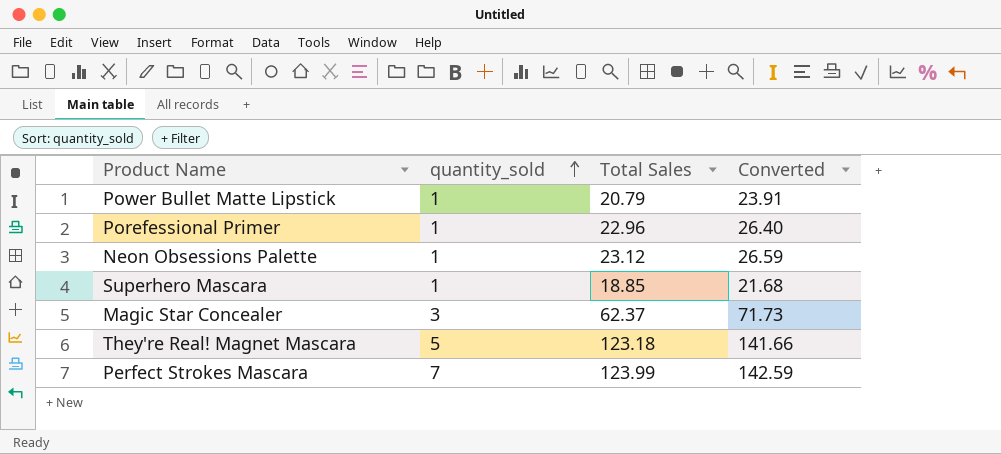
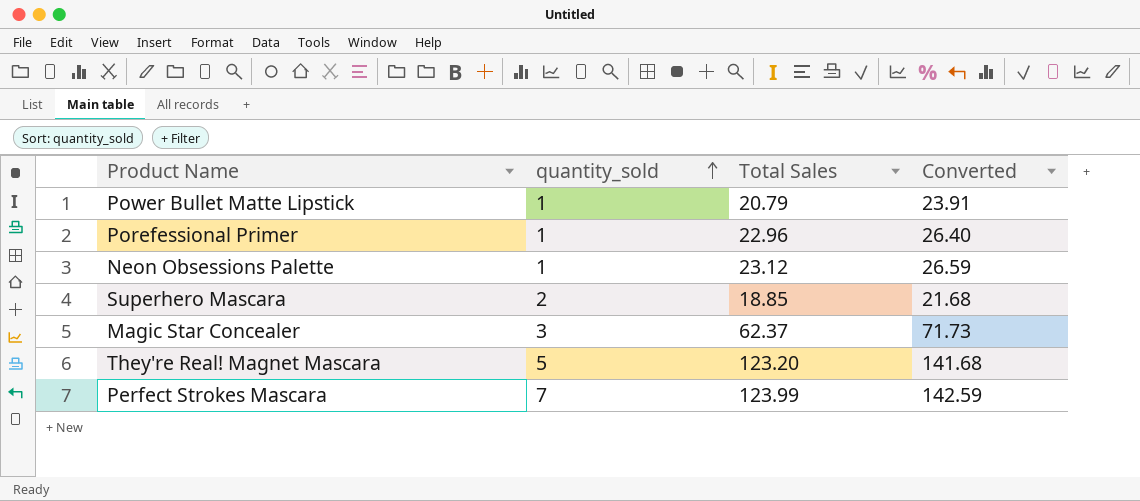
Superhero Mascara | quantity_sold: 1 -> 2
They're Real! Magnet Mascara | Total Sales: 123.18 -> 123.20
They're Real! Magnet Mascara | Converted: 141.66 -> 141.68

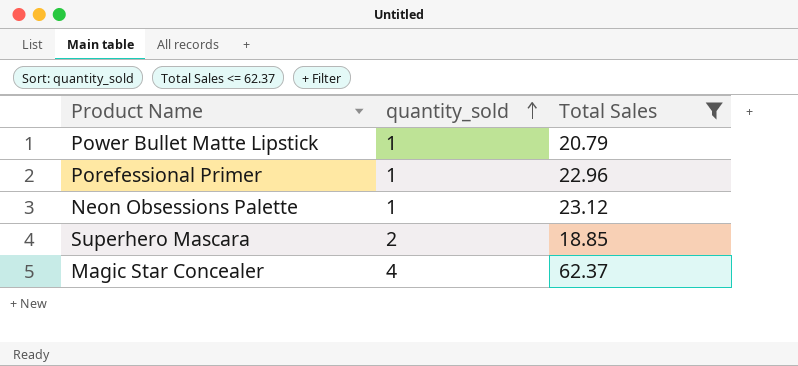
filter: none -> Total Sales <= 62.37
column Converted | formula: [Total Sales] * 1.15 -> none
Magic Star Concealer | quantity_sold: 3 -> 4

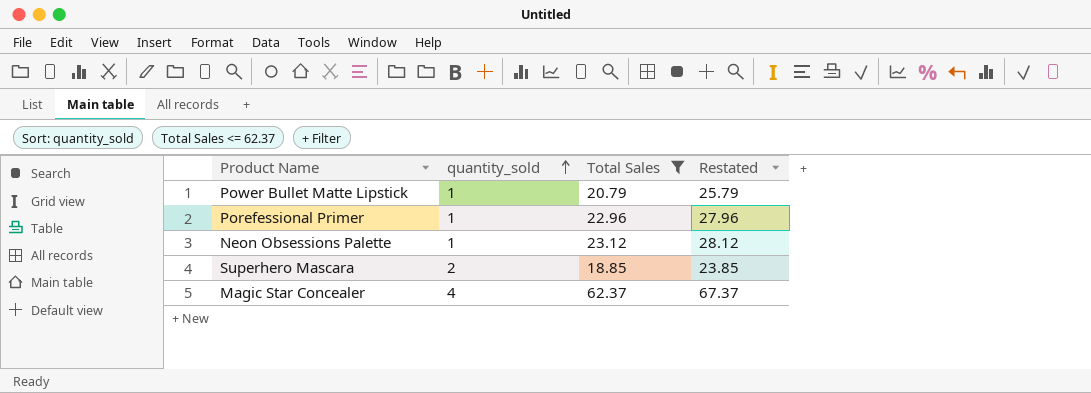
column Restated | formula: none -> [Total Sales] + 5

